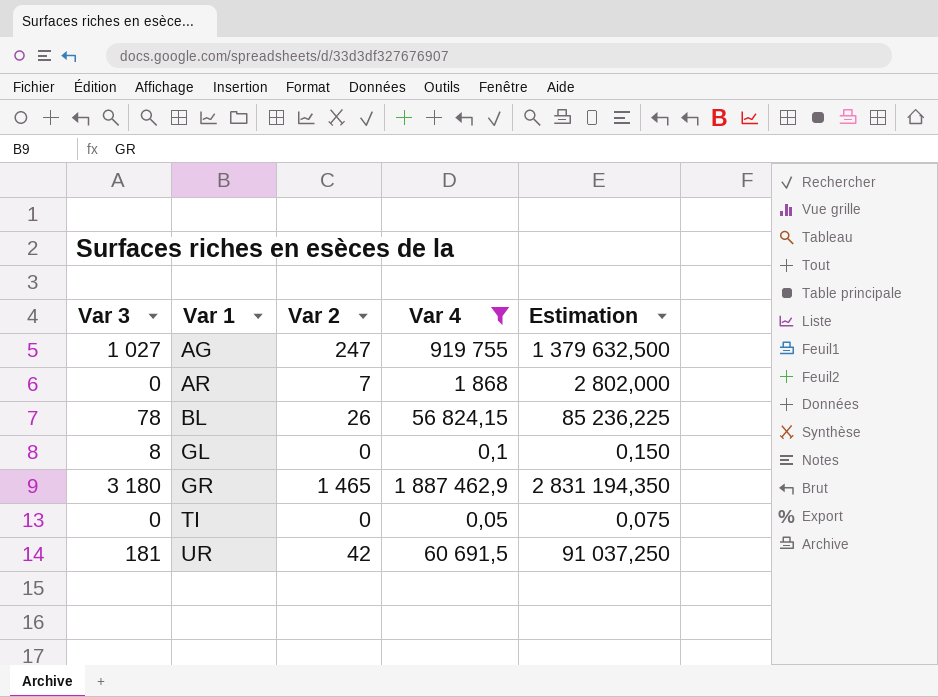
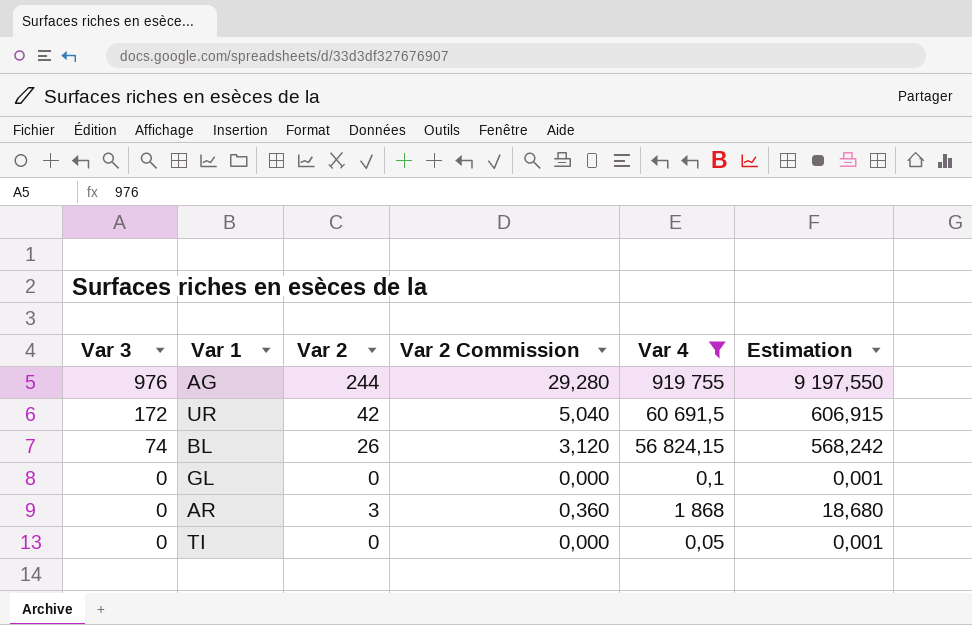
row order: Var 1 ascending -> Var 3 descending
column Var 2 Commission | formula: none -> [Var 2] * 0,12
column Estimation | formula: [Var 4] * 1,5 -> [Var 4] * 0,01
row GR: 3 180 | 1 465 | 1 887 462,9 | 2 831 194,350 -> none
AG | Var 3: 1 027 -> 976
AG | Var 2: 247 -> 244
UR | Var 3: 181 -> 172
BL | Var 3: 78 -> 74
GL | Var 3: 8 -> 0
AR | Var 2: 7 -> 3

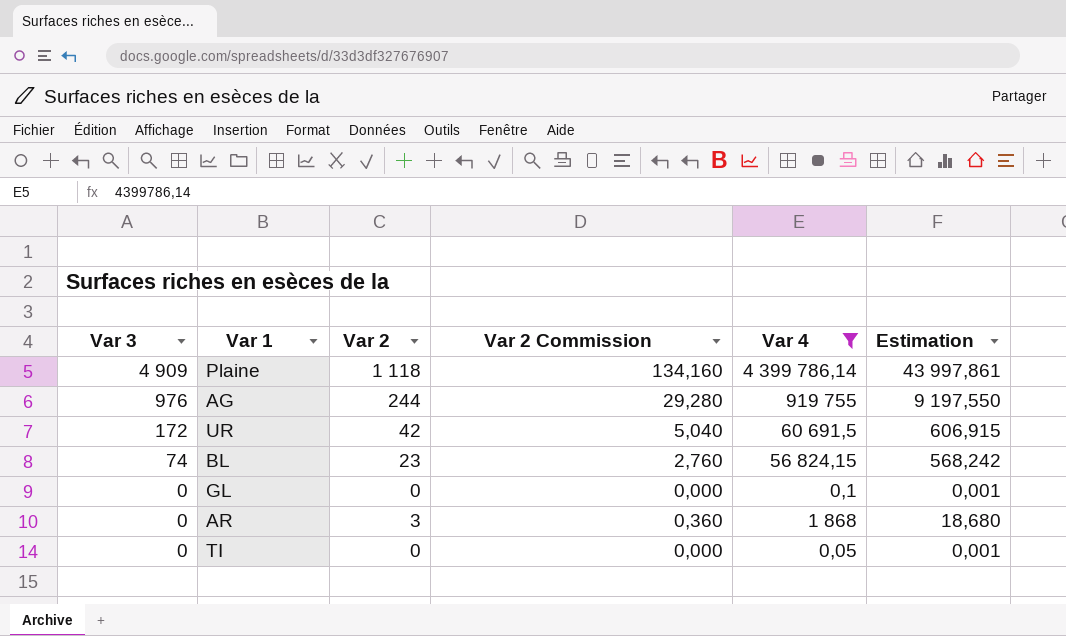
row Plaine: none -> 4 909 | 1 118 | 134,160 | 4 399 786,14 | 43 997,861
BL | Var 2: 26 -> 23
BL | Var 2 Commission: 3,120 -> 2,760

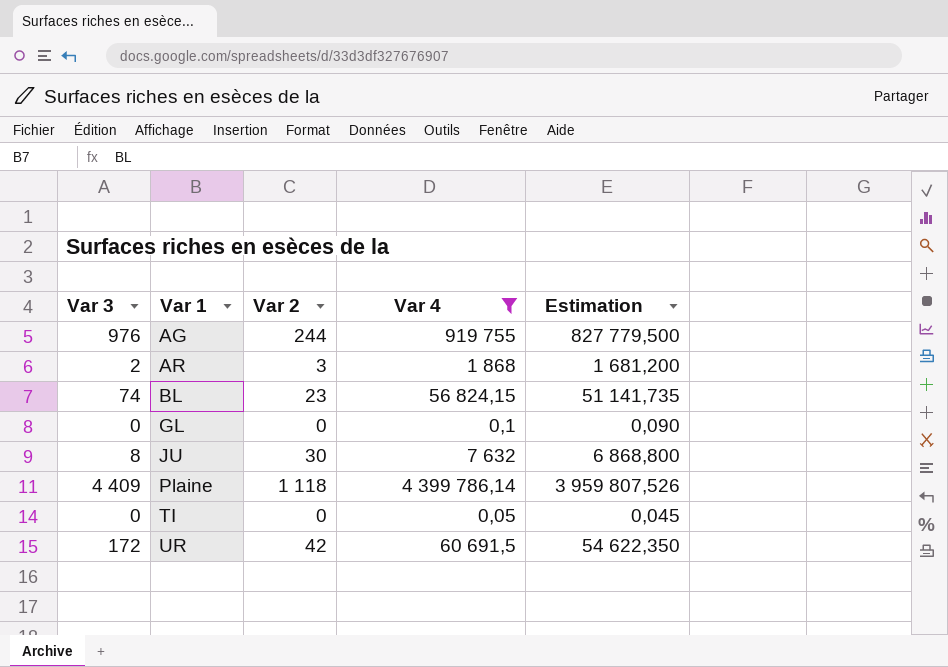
row order: Var 3 descending -> Var 1 ascending
column Var 2 Commission | formula: [Var 2] * 0,12 -> none
column Estimation | formula: [Var 4] * 0,01 -> [Var 4] * 0,9
AR | Var 3: 0 -> 2
row JU: none -> 8 | 30 | 7 632 | 6 868,800
Plaine | Var 3: 4 909 -> 4 409

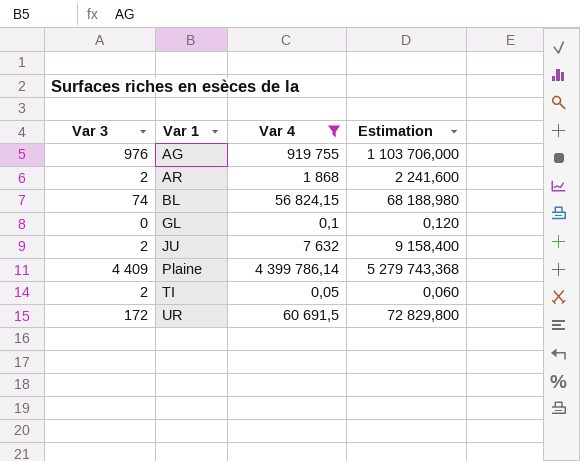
column Var 2 | position: 3 -> none
column Estimation | formula: [Var 4] * 0,9 -> [Var 4] * 1,2
JU | Var 3: 8 -> 2
TI | Var 3: 0 -> 2

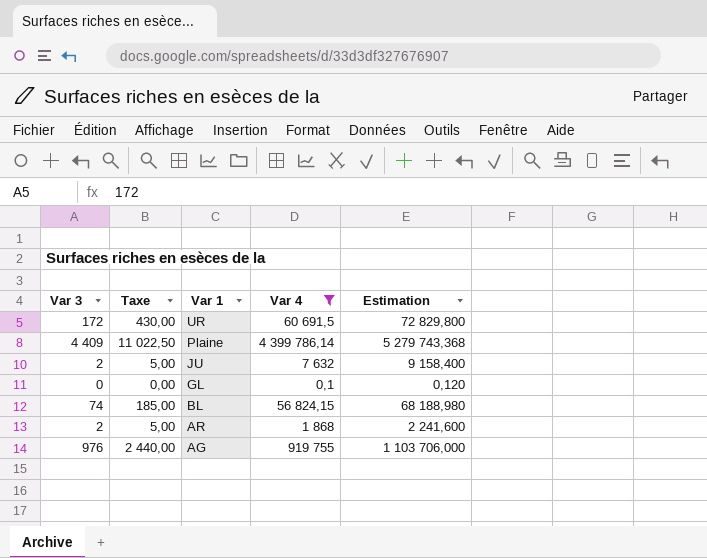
row order: Var 1 ascending -> Var 1 descending
column Taxe | formula: none -> [Var 3] * 2,5
row TI: 2 | 0,05 | 0,060 -> none

